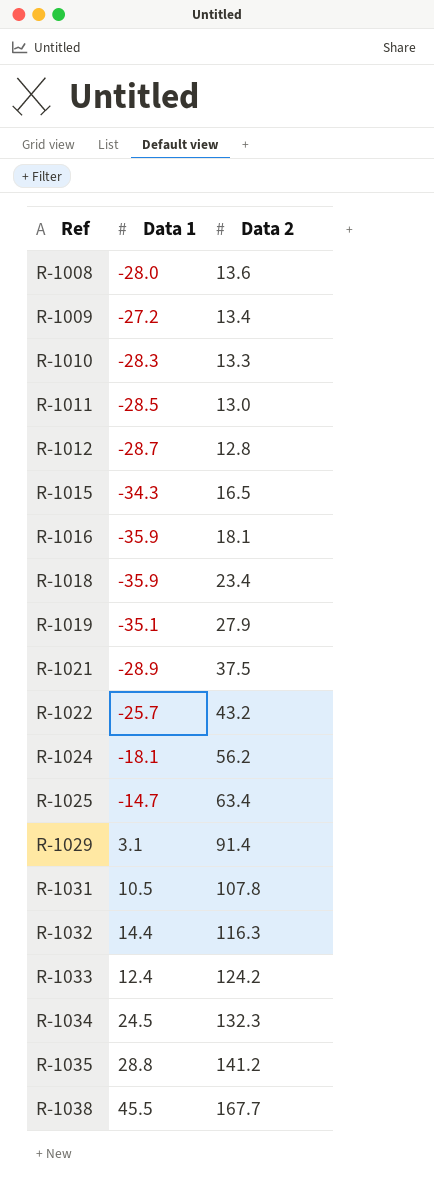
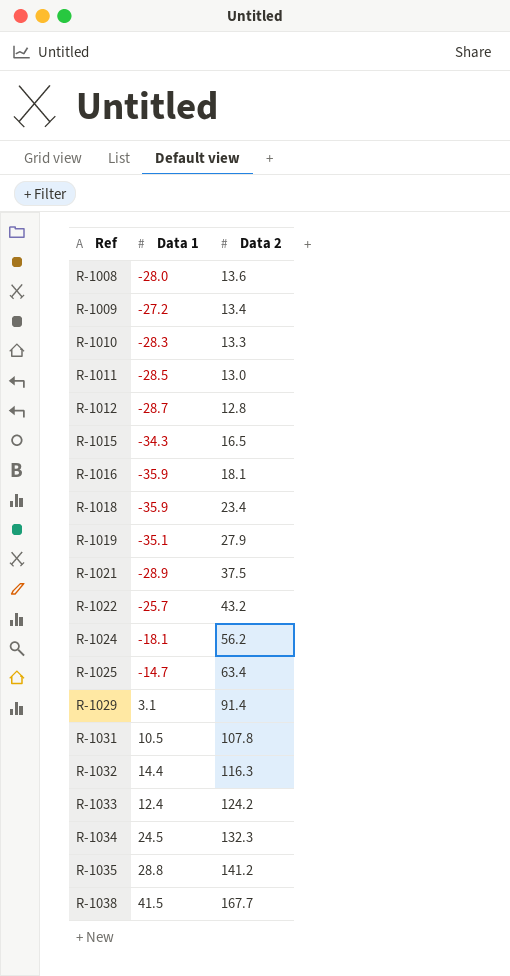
R-1038 | Data 1: 45.5 -> 41.5

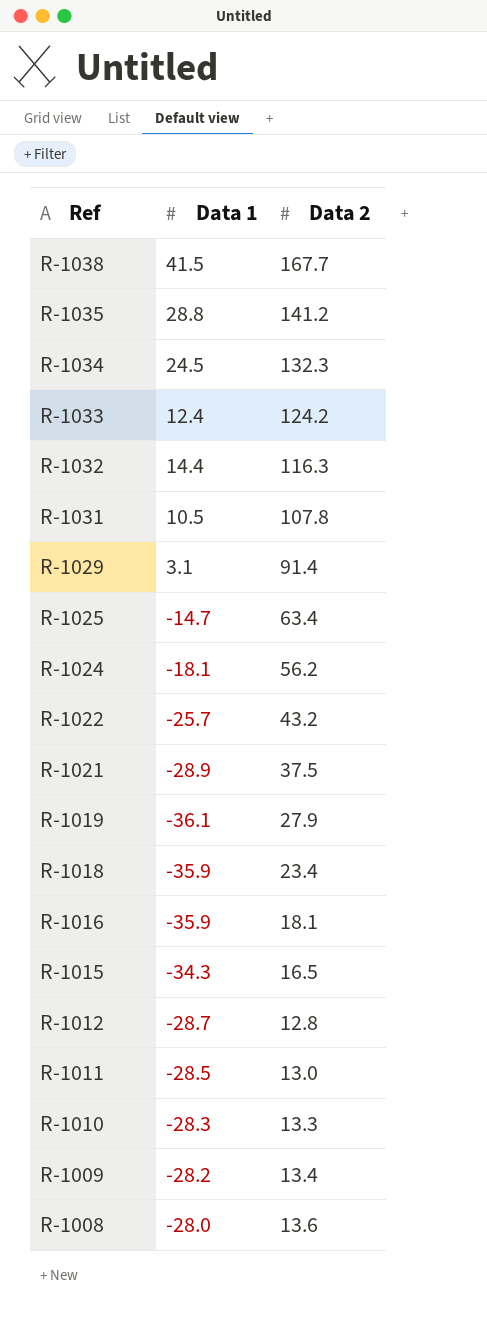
row order: Ref ascending -> Ref descending
R-1019 | Data 1: -35.1 -> -36.1
R-1009 | Data 1: -27.2 -> -28.2

